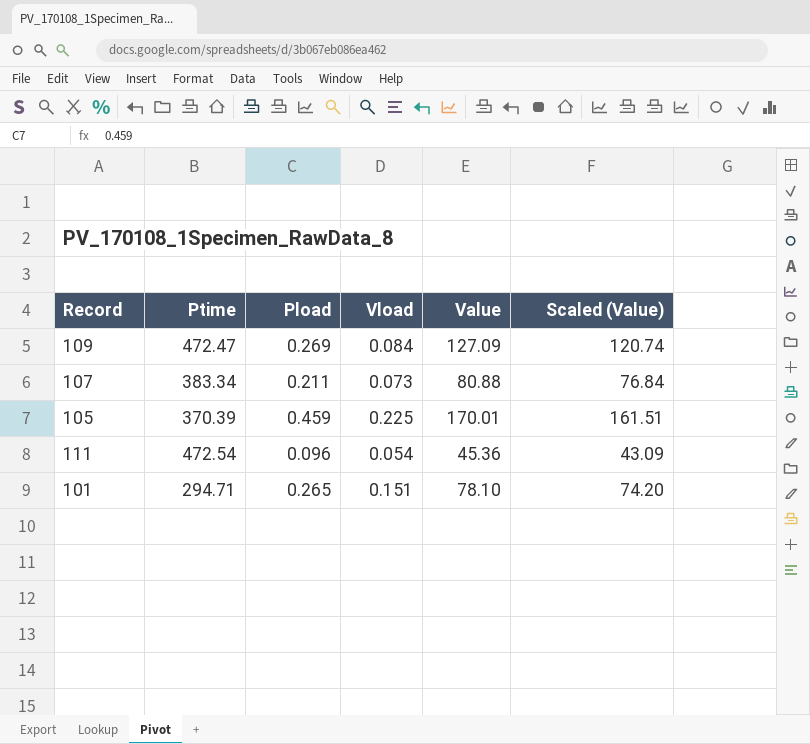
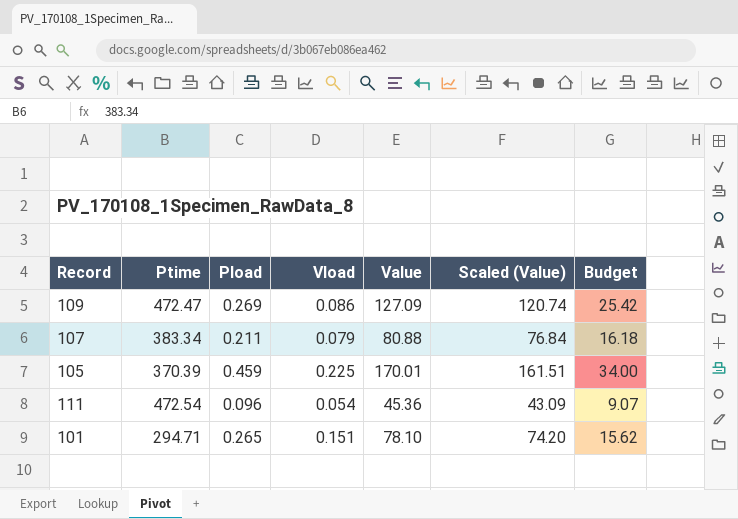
column Budget | formula: none -> [Value] * 0.2
109 | Vload: 0.084 -> 0.086
107 | Vload: 0.073 -> 0.079

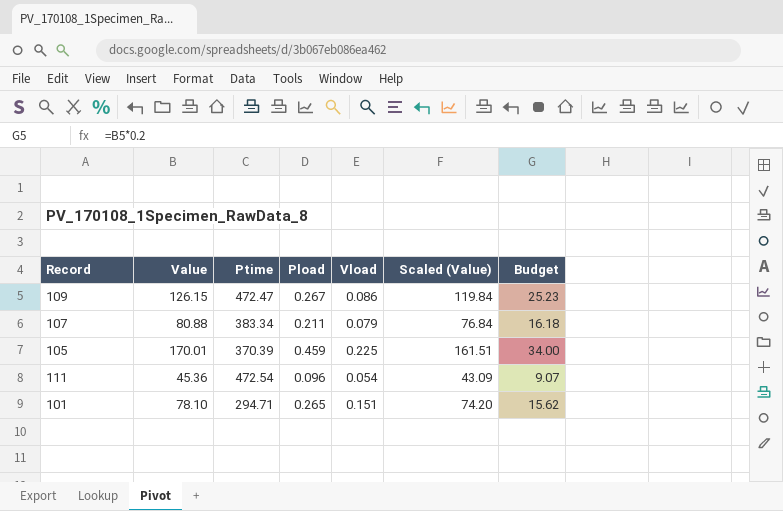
column Value | position: 5 -> 2
109 | Value: 127.09 -> 126.15
109 | Pload: 0.269 -> 0.267
109 | Scaled (Value): 120.74 -> 119.84
109 | Budget: 25.42 -> 25.23

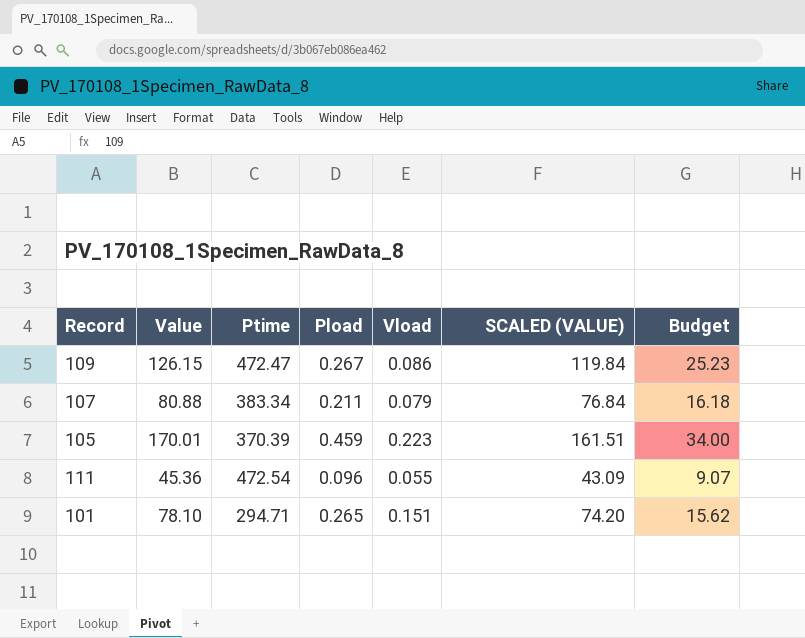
column name: Scaled (Value) -> SCALED (VALUE)
105 | Vload: 0.225 -> 0.223
111 | Vload: 0.054 -> 0.055

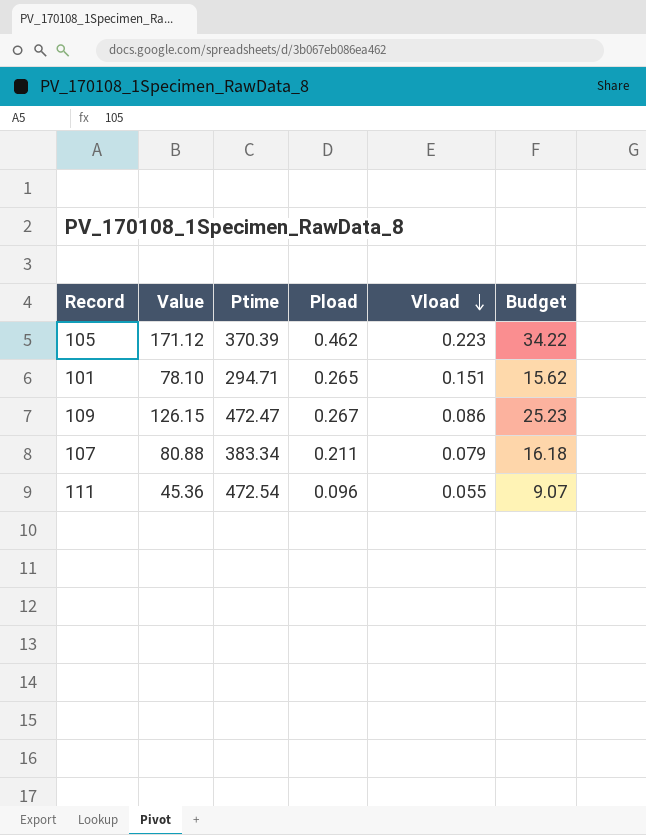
row order: none -> Vload descending
column SCALED (VALUE) | formula: [Value] * 0.95 -> none
105 | Value: 170.01 -> 171.12
105 | Pload: 0.459 -> 0.462
105 | Budget: 34.00 -> 34.22

